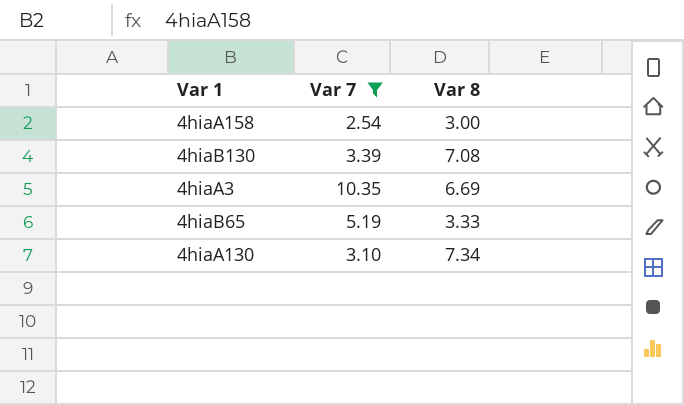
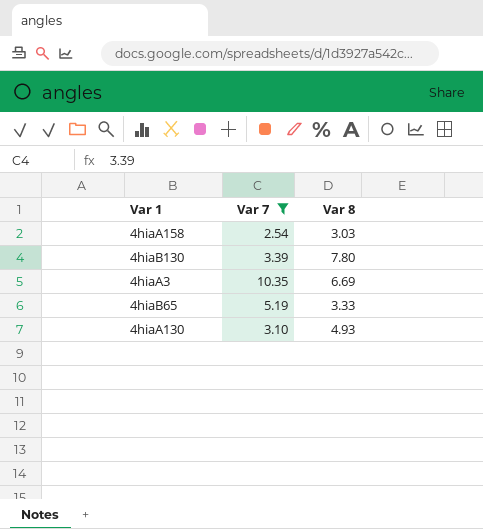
4hiaA158 | Var 8: 3.00 -> 3.03
4hiaB130 | Var 8: 7.08 -> 7.80
4hiaA130 | Var 8: 7.34 -> 4.93

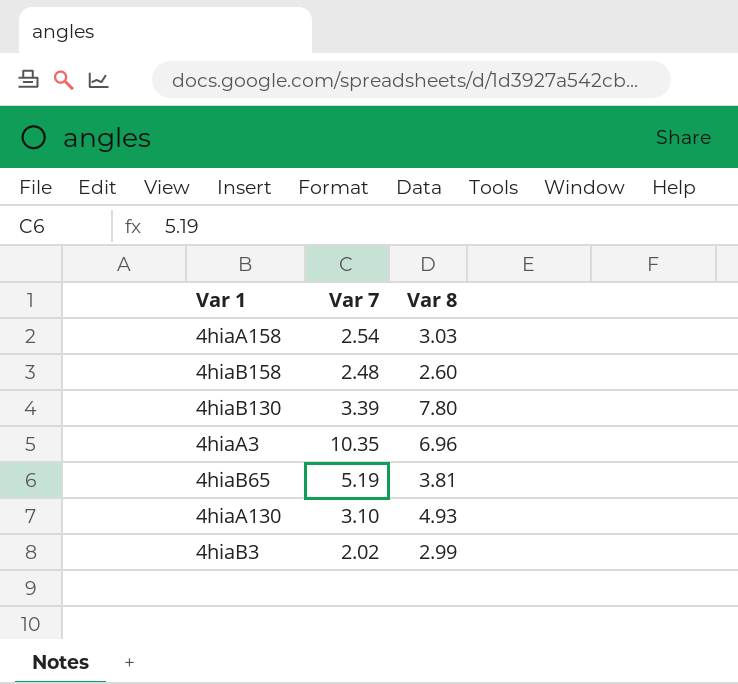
filter: Var 7 >= 2.54 -> none
4hiaA3 | Var 8: 6.69 -> 6.96
4hiaB65 | Var 8: 3.33 -> 3.81

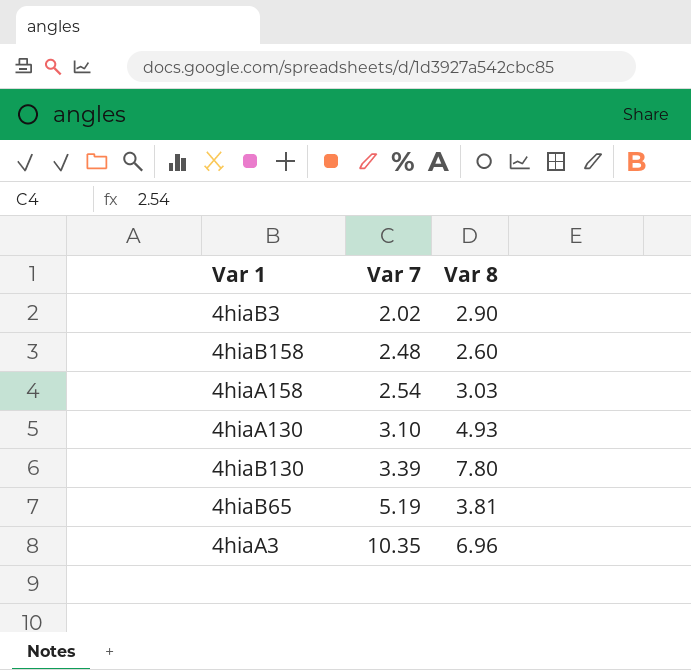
row order: none -> Var 7 ascending
4hiaB3 | Var 8: 2.99 -> 2.90

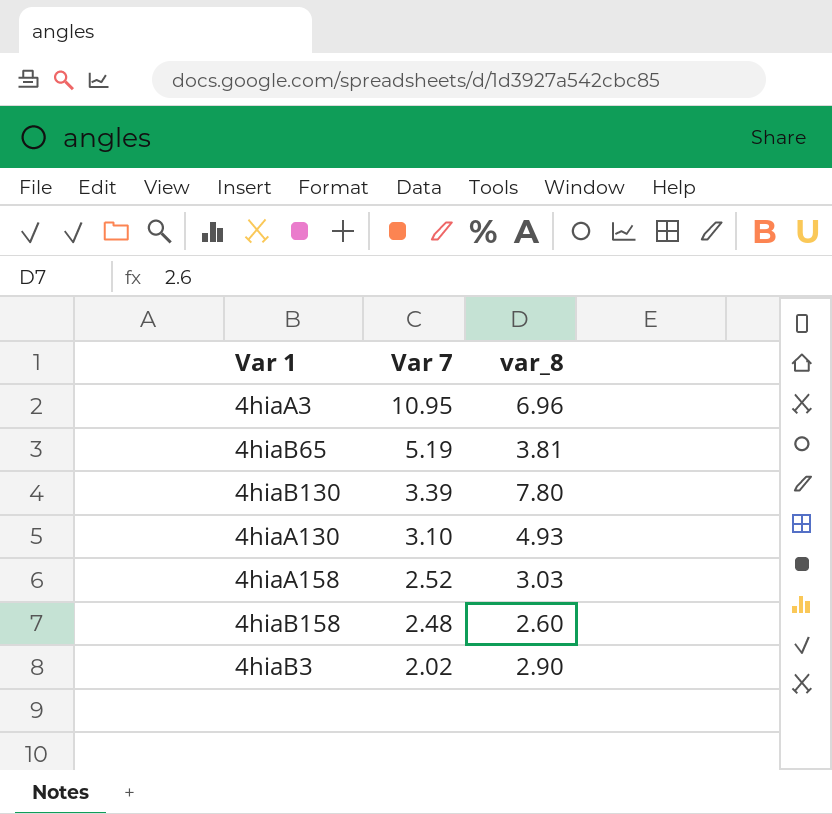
row order: Var 7 ascending -> Var 7 descending
column name: Var 8 -> var_8
4hiaA3 | Var 7: 10.35 -> 10.95
4hiaA158 | Var 7: 2.54 -> 2.52

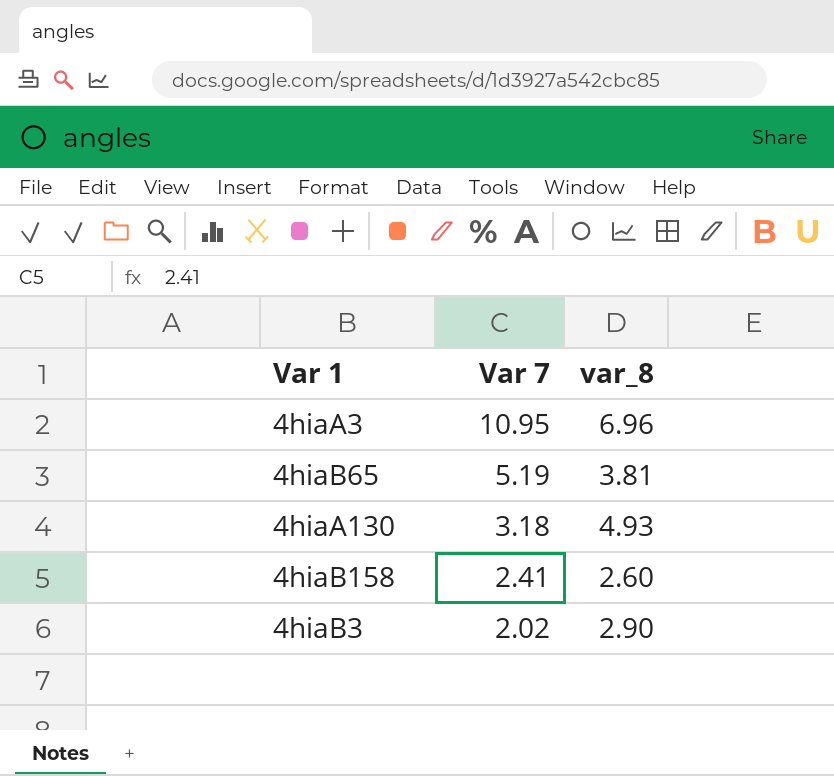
row 4hiaB130: 3.39 | 7.80 -> none
row 4hiaA158: 2.52 | 3.03 -> none
4hiaA130 | Var 7: 3.10 -> 3.18
4hiaB158 | Var 7: 2.48 -> 2.41

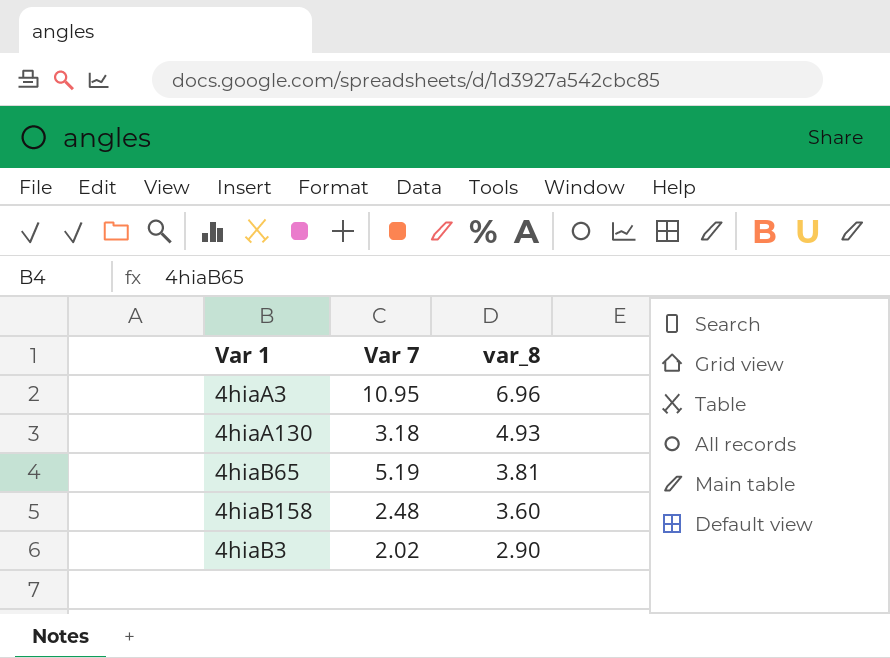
row order: Var 7 descending -> var_8 descending
4hiaB158 | Var 7: 2.41 -> 2.48
4hiaB158 | var_8: 2.60 -> 3.60

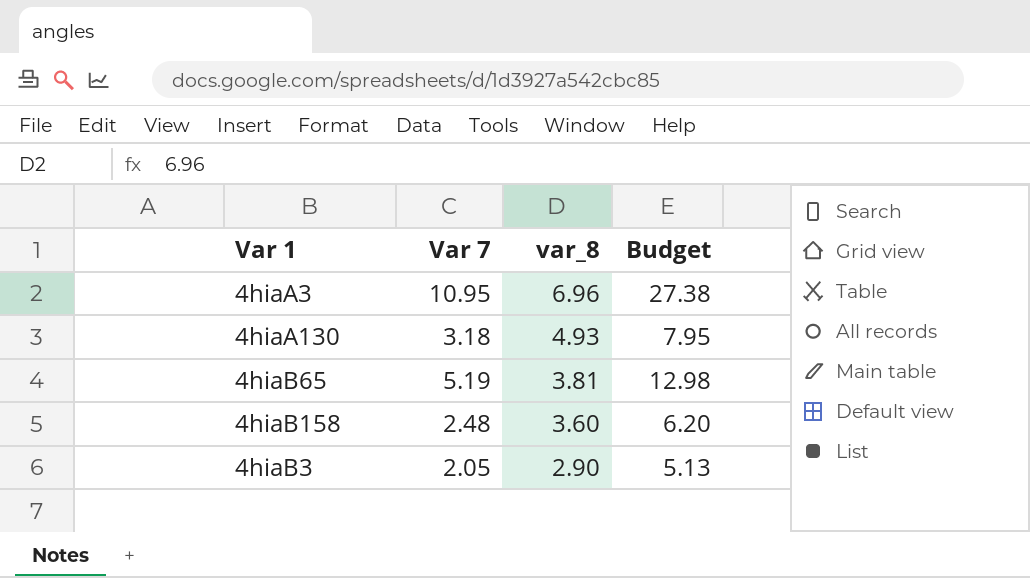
column Budget | formula: none -> [Var 7] * 2.5
4hiaB3 | Var 7: 2.02 -> 2.05

